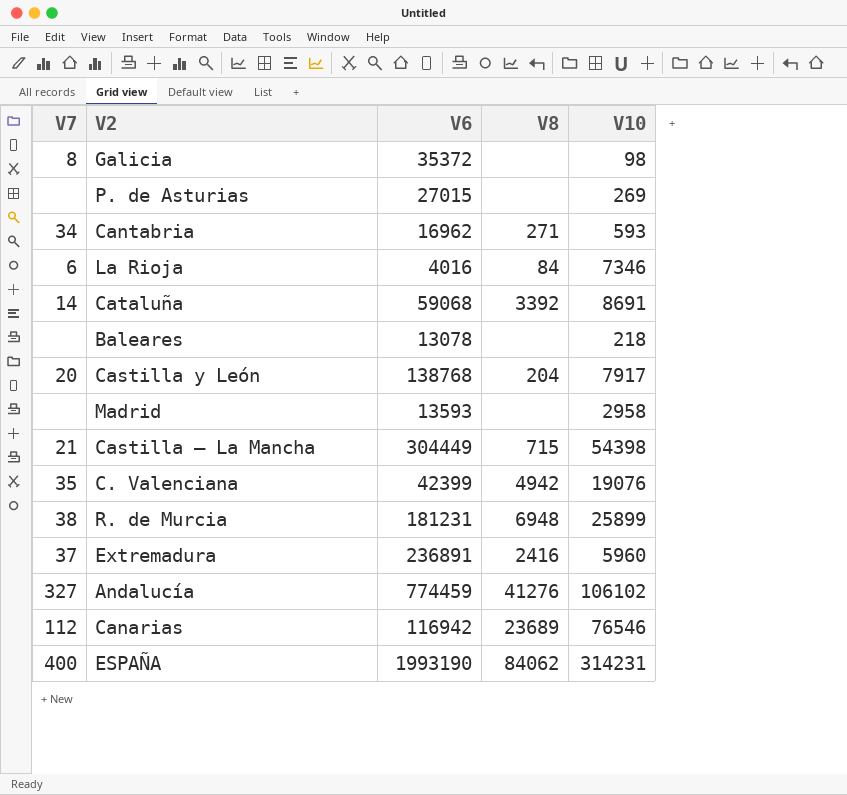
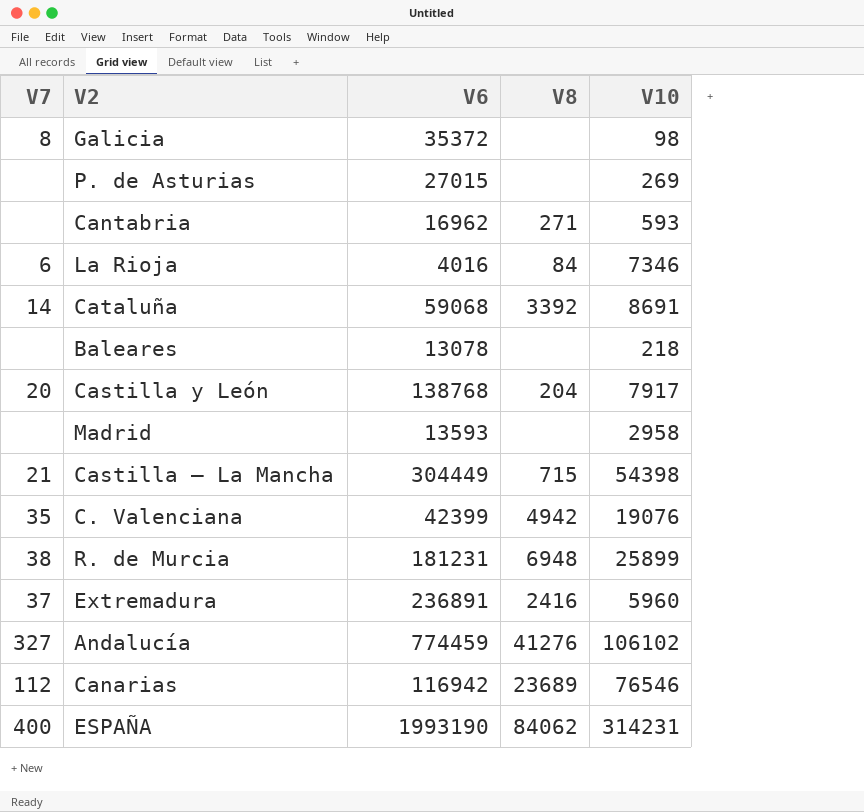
Cantabria | V7: 34 -> none

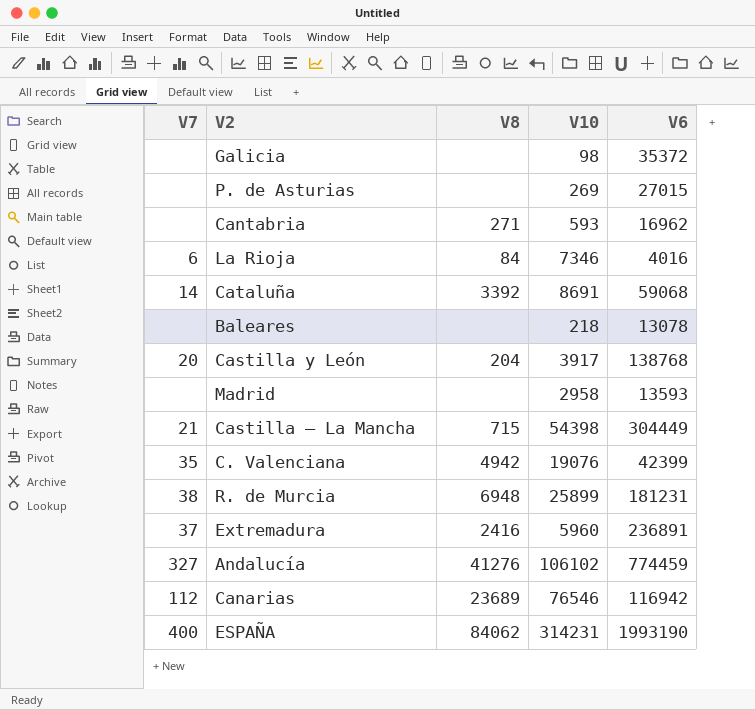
column V6 | position: 3 -> 5
Galicia | V7: 8 -> none
Castilla y León | V10: 7917 -> 3917

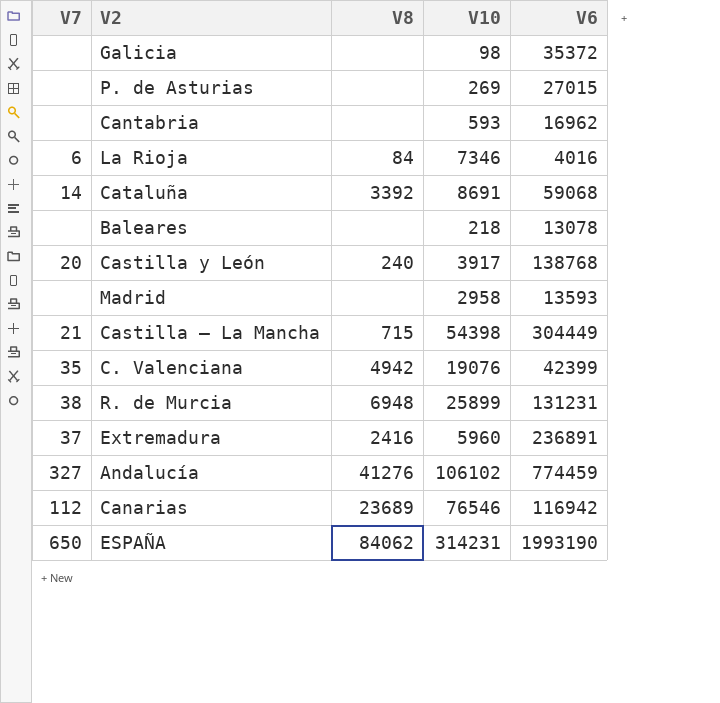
Cantabria | V8: 271 -> none
Castilla y León | V8: 204 -> 240
R. de Murcia | V6: 181231 -> 131231
ESPAÑA | V7: 400 -> 650

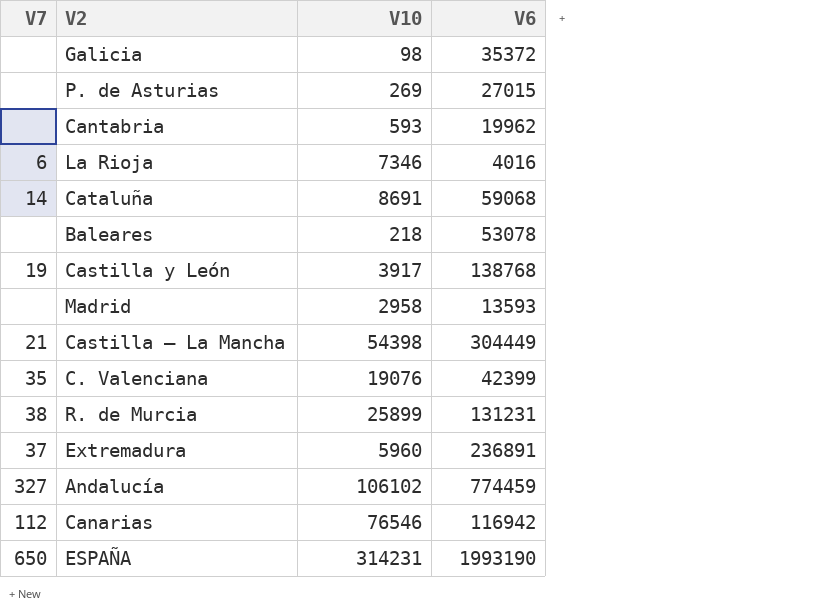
column V8 | position: 3 -> none
Cantabria | V6: 16962 -> 19962
Baleares | V6: 13078 -> 53078
Castilla y León | V7: 20 -> 19

